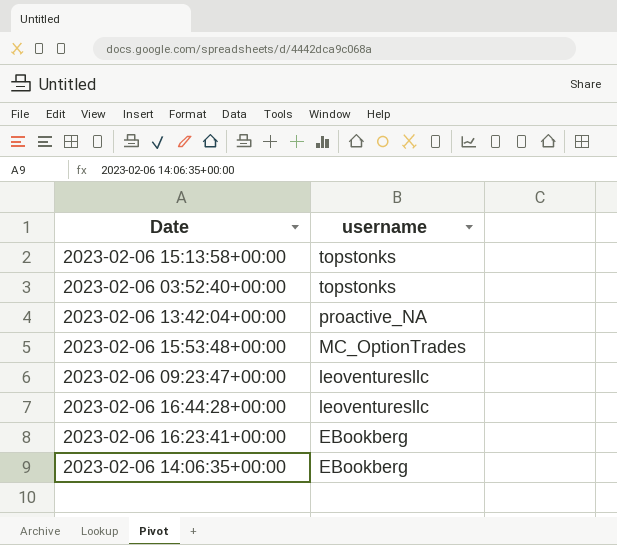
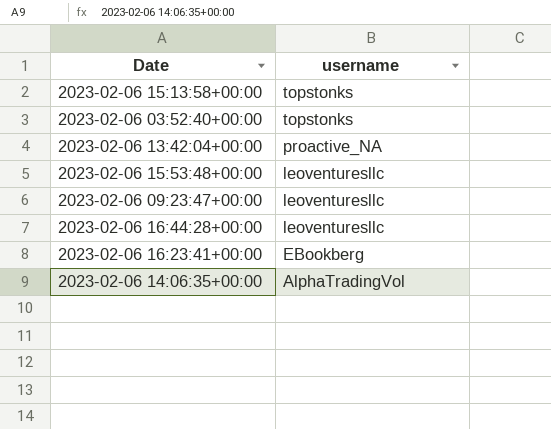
2023-02-06 15:53:48+00:00 | username: MC_OptionTrades -> leoventuresllc
2023-02-06 14:06:35+00:00 | username: EBookberg -> AlphaTradingVol

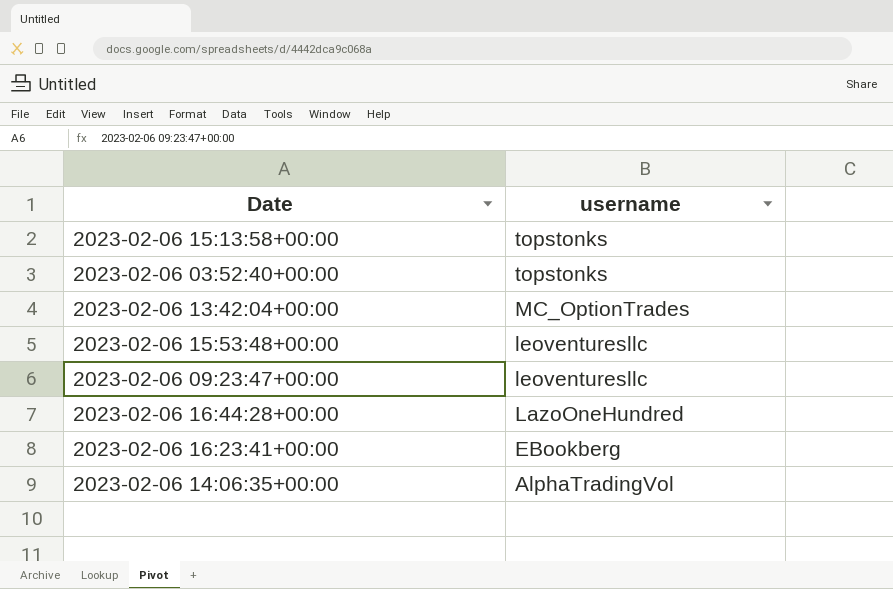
2023-02-06 13:42:04+00:00 | username: proactive_NA -> MC_OptionTrades
2023-02-06 16:44:28+00:00 | username: leoventuresllc -> LazoOneHundred

